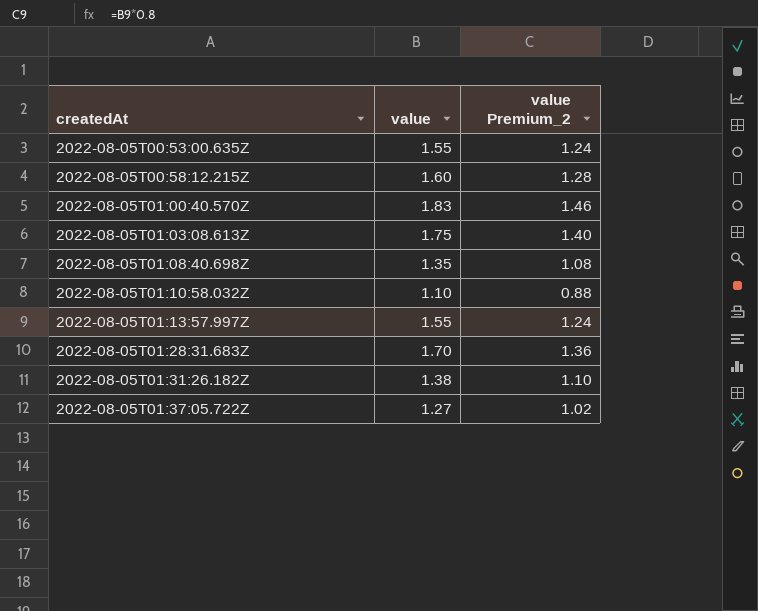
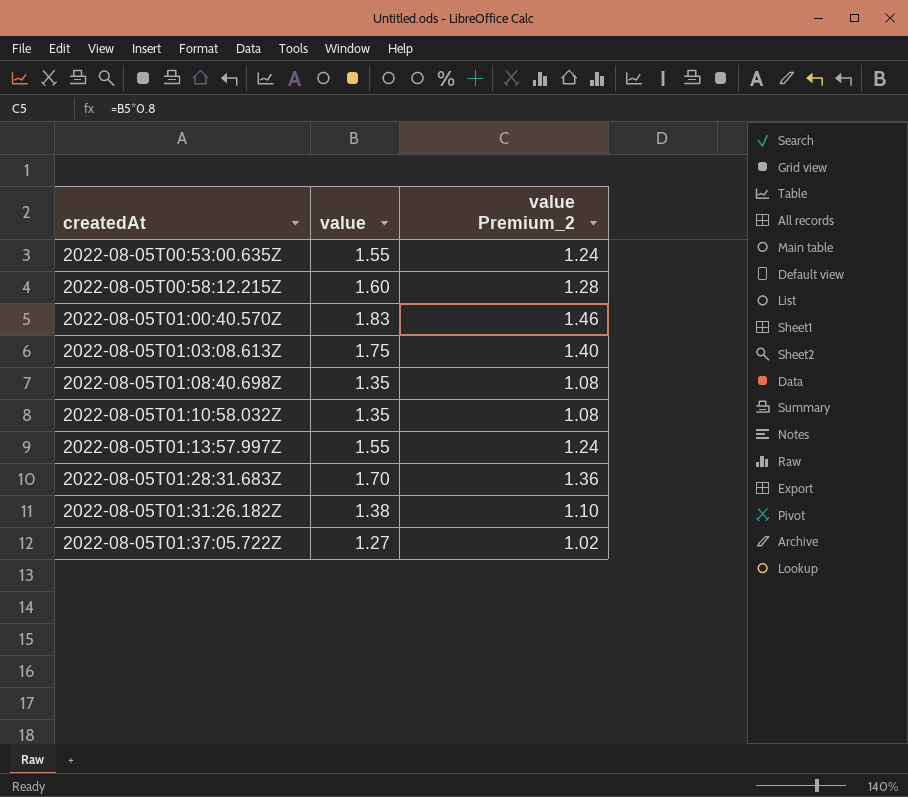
2022-08-05T01:10:58.032Z | value: 1.10 -> 1.35
2022-08-05T01:10:58.032Z | value Premium_2: 0.88 -> 1.08

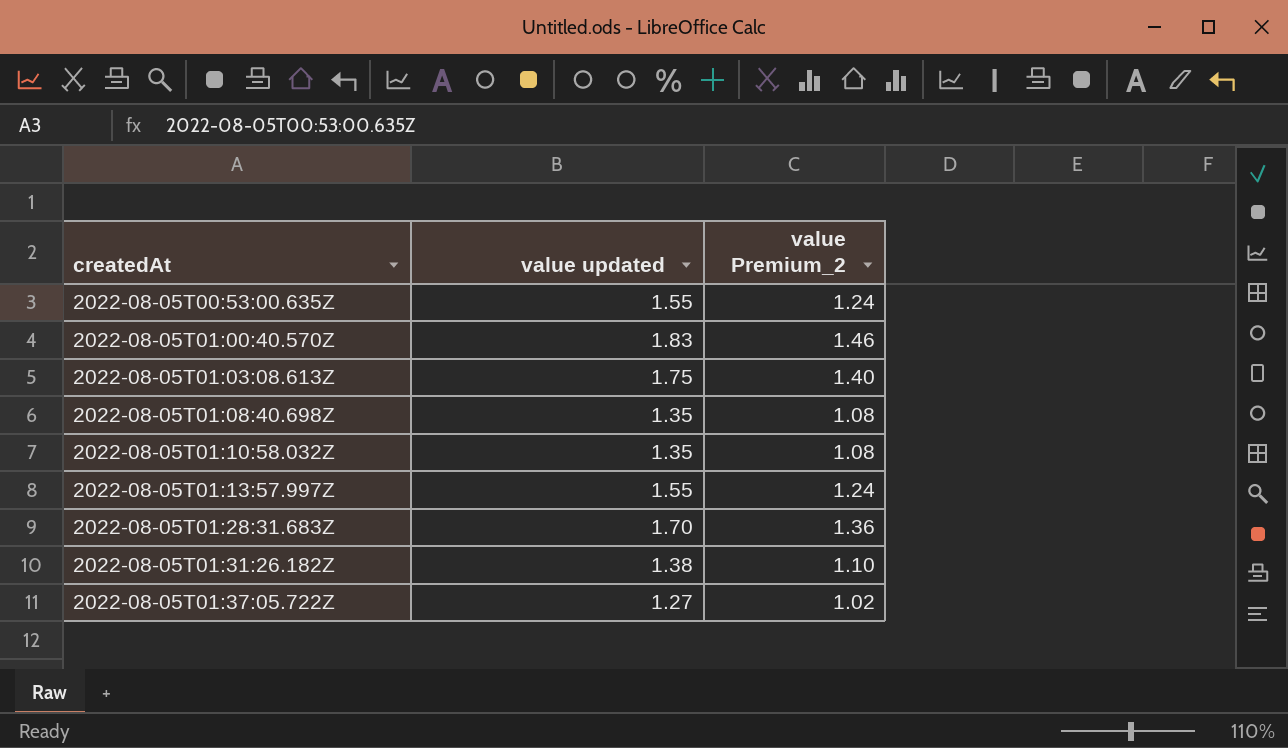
column name: value -> value updated
row 2022-08-05T00:58:12.215Z: 1.60 | 1.28 -> none

